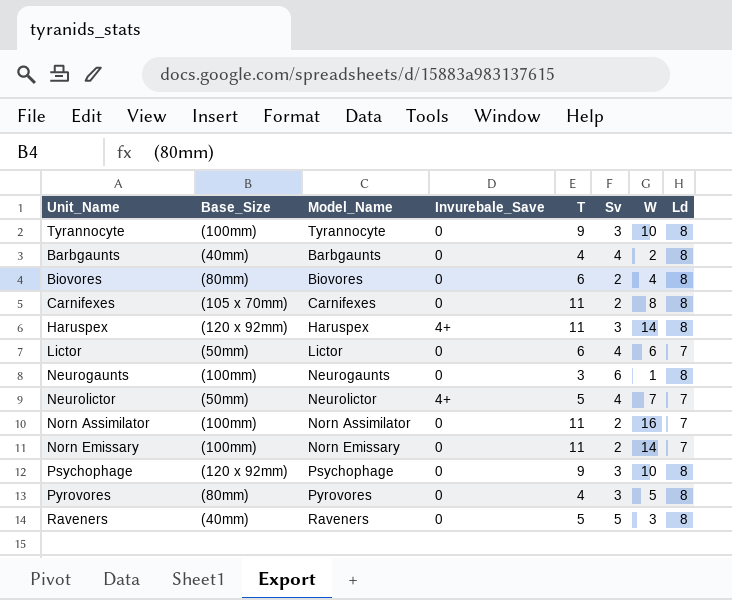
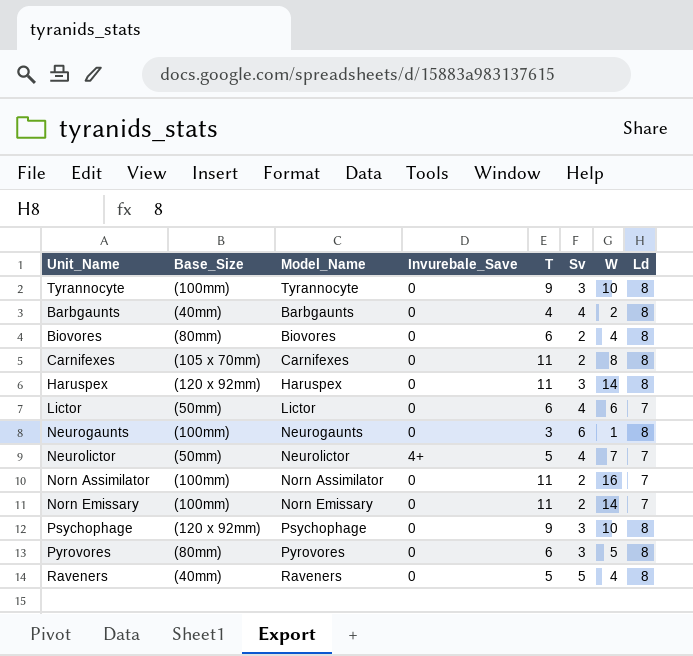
Haruspex | Invurebale_Save: 4+ -> 0
Pyrovores | T: 4 -> 6
Raveners | W: 3 -> 4

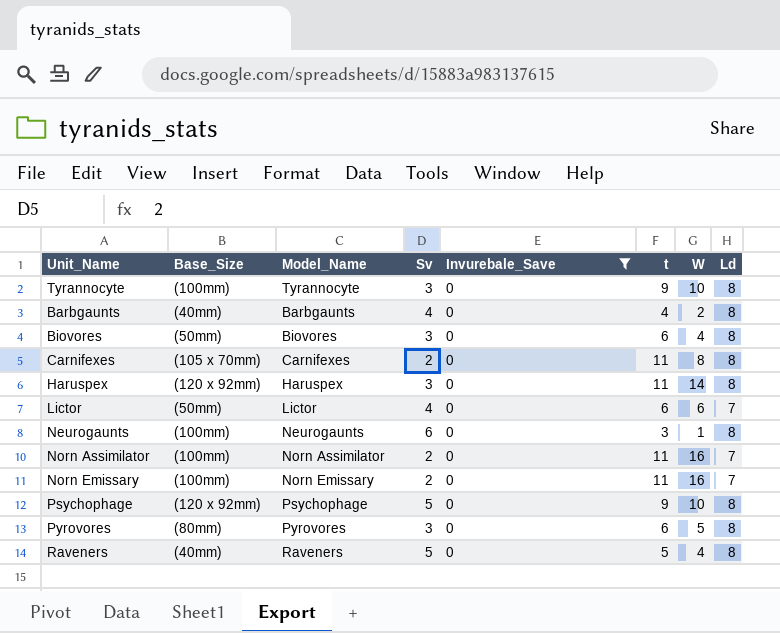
filter: none -> Invurebale_Save = 0
column Sv | position: 6 -> 4
column name: T -> t
Biovores | Base_Size: (80mm) -> (50mm)
Biovores | Sv: 2 -> 3
Norn Emissary | W: 14 -> 16
Psychophage | Sv: 3 -> 5

